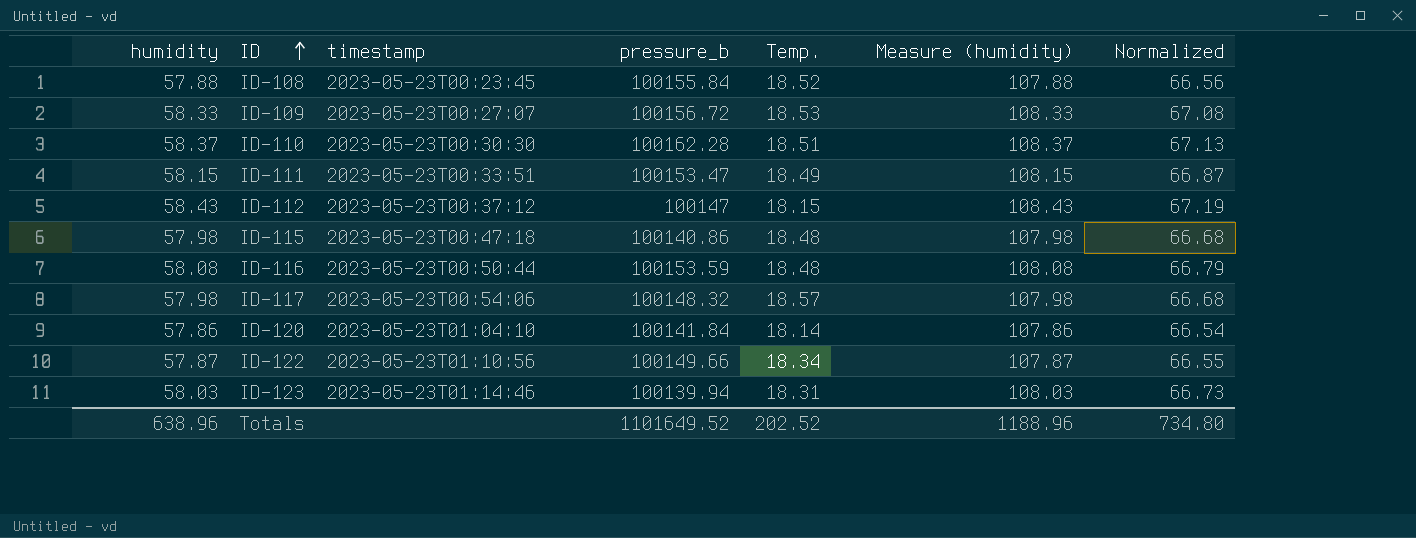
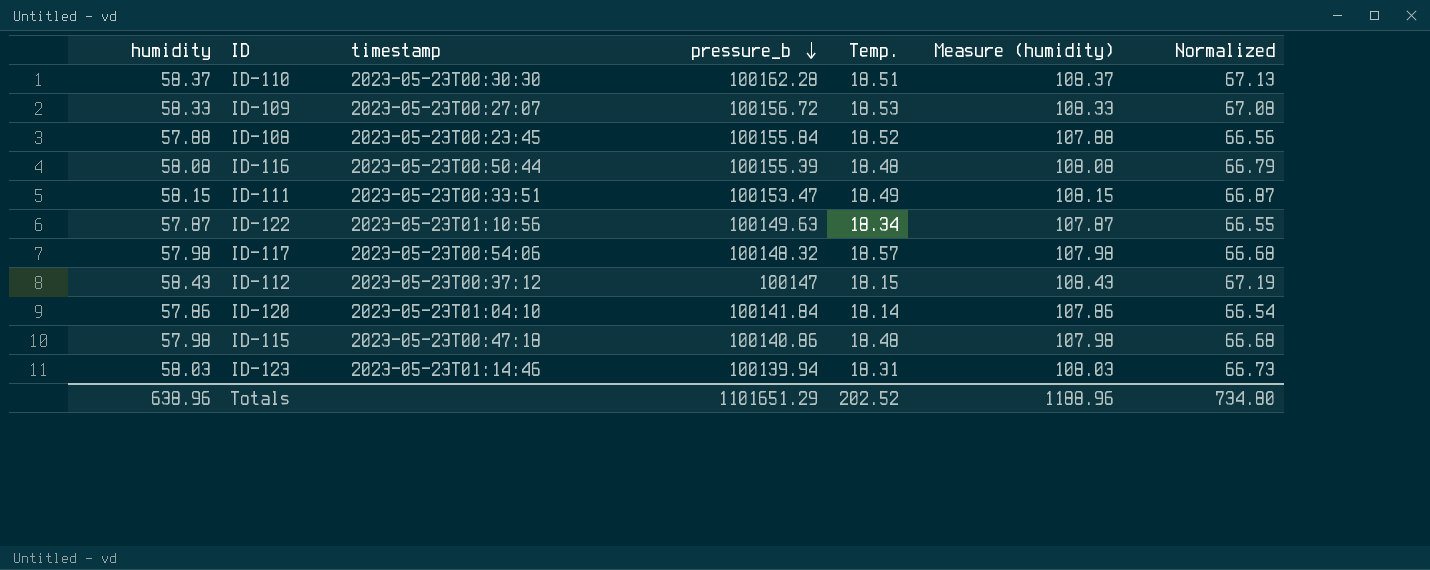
row order: ID ascending -> pressure_b descending
ID-116 | pressure_b: 100153.59 -> 100155.39
ID-122 | pressure_b: 100149.66 -> 100149.63
Totals | pressure_b: 1101649.52 -> 1101651.29

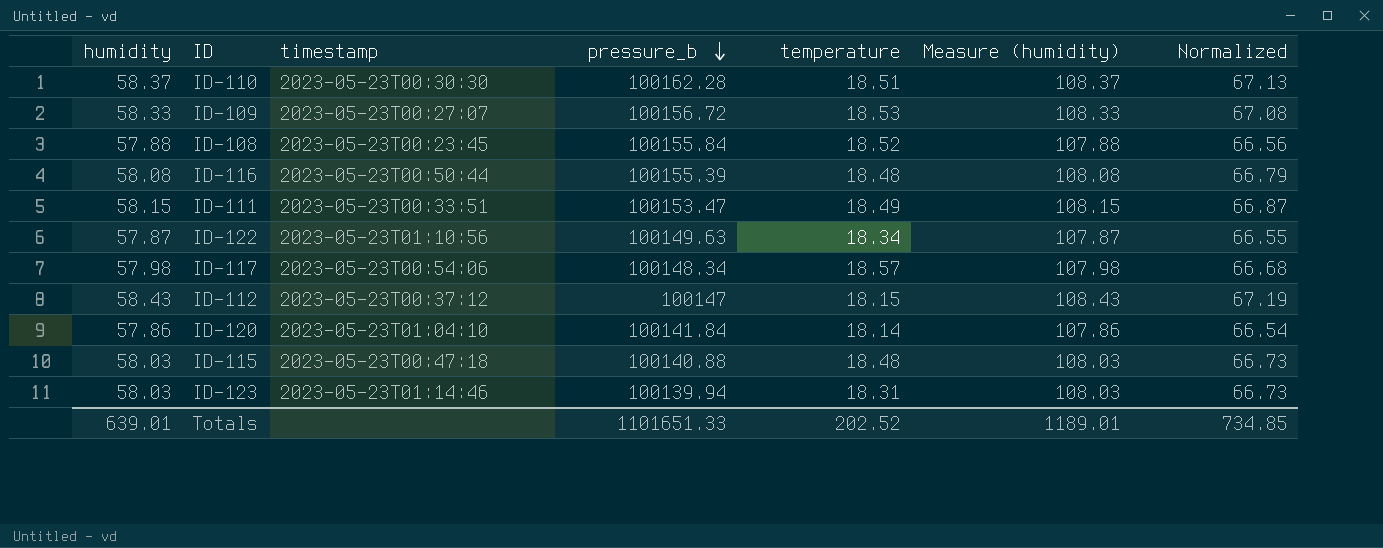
column name: Temp. -> temperature
ID-117 | pressure_b: 100148.32 -> 100148.34
ID-115 | humidity: 57.98 -> 58.03
ID-115 | pressure_b: 100140.86 -> 100140.88
ID-115 | Measure (humidity): 107.98 -> 108.03
ID-115 | Normalized: 66.68 -> 66.73
Totals | humidity: 638.96 -> 639.01
Totals | pressure_b: 1101651.29 -> 1101651.33
Totals | Measure (humidity): 1188.96 -> 1189.01
Totals | Normalized: 734.80 -> 734.85

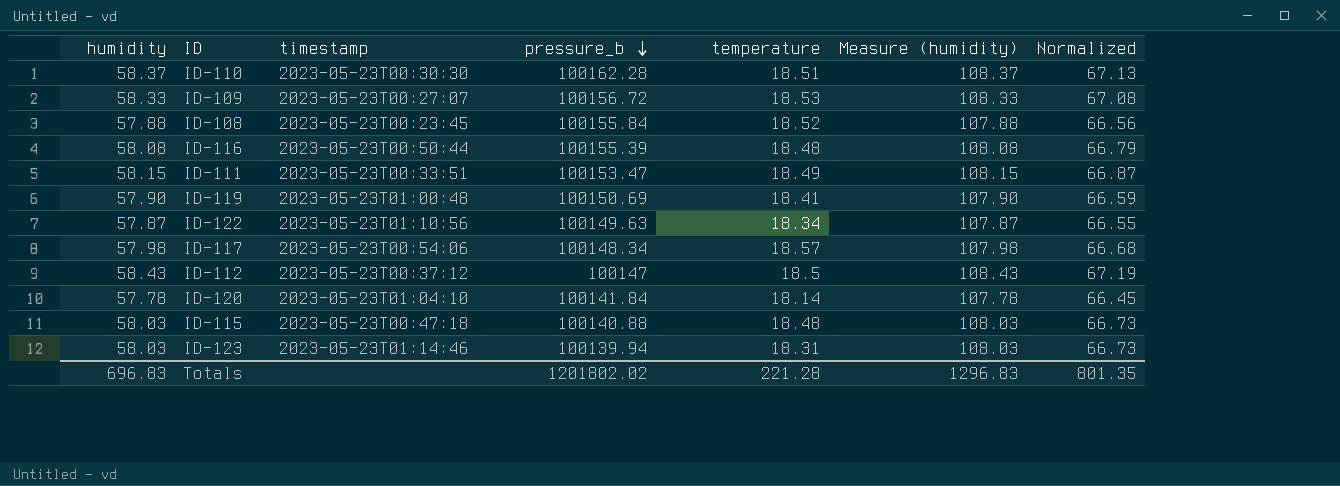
row ID-119: none -> 57.90 | 2023-05-23T01:00:48 | 100150.69 | 18.41 | 107.90 | 66.59
ID-112 | temperature: 18.15 -> 18.5
ID-120 | humidity: 57.86 -> 57.78
ID-120 | Measure (humidity): 107.86 -> 107.78
ID-120 | Normalized: 66.54 -> 66.45
Totals | humidity: 639.01 -> 696.83
Totals | pressure_b: 1101651.33 -> 1201802.02
Totals | temperature: 202.52 -> 221.28
Totals | Measure (humidity): 1189.01 -> 1296.83
Totals | Normalized: 734.85 -> 801.35

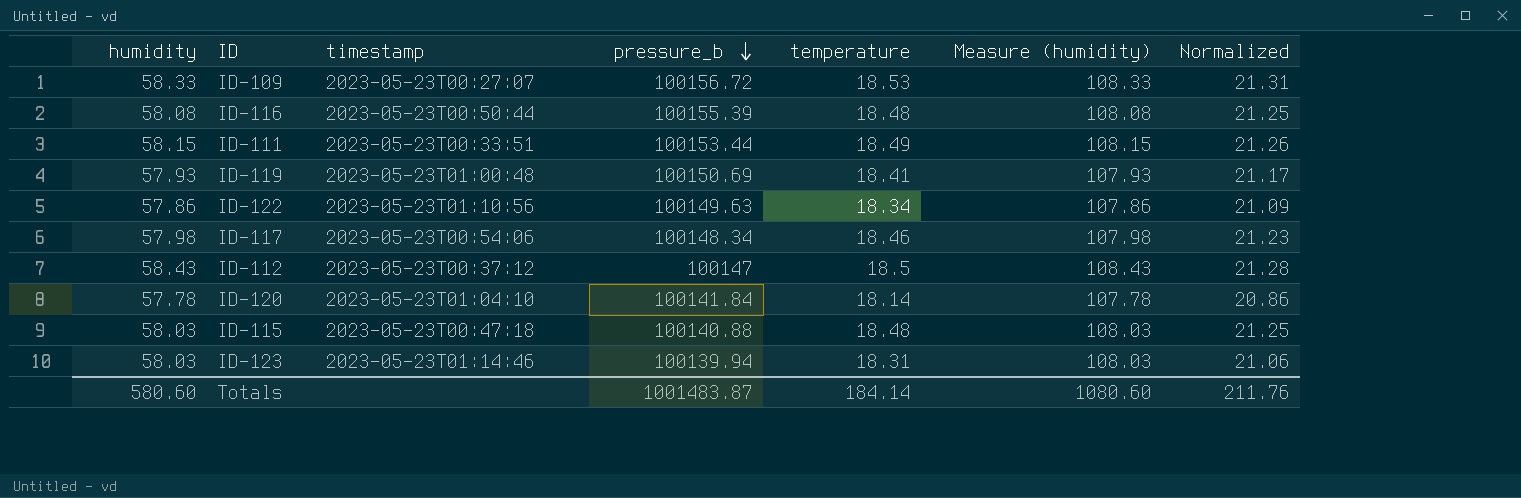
column Normalized | formula: [humidity] * 1.15 -> [temperature] * 1.15
row ID-110: 58.37 | 2023-05-23T00:30:30 | 100162.28 | 18.51 | 108.37 | 67.13 -> none
row ID-108: 57.88 | 2023-05-23T00:23:45 | 100155.84 | 18.52 | 107.88 | 66.56 -> none
ID-111 | pressure_b: 100153.47 -> 100153.44
ID-119 | humidity: 57.90 -> 57.93
ID-119 | Measure (humidity): 107.90 -> 107.93
ID-122 | humidity: 57.87 -> 57.86
ID-122 | Measure (humidity): 107.87 -> 107.86
ID-117 | temperature: 18.57 -> 18.46
Totals | humidity: 696.83 -> 580.60
Totals | pressure_b: 1201802.02 -> 1001483.87
Totals | temperature: 221.28 -> 184.14
Totals | Measure (humidity): 1296.83 -> 1080.60
Totals | Normalized: 801.35 -> 211.76

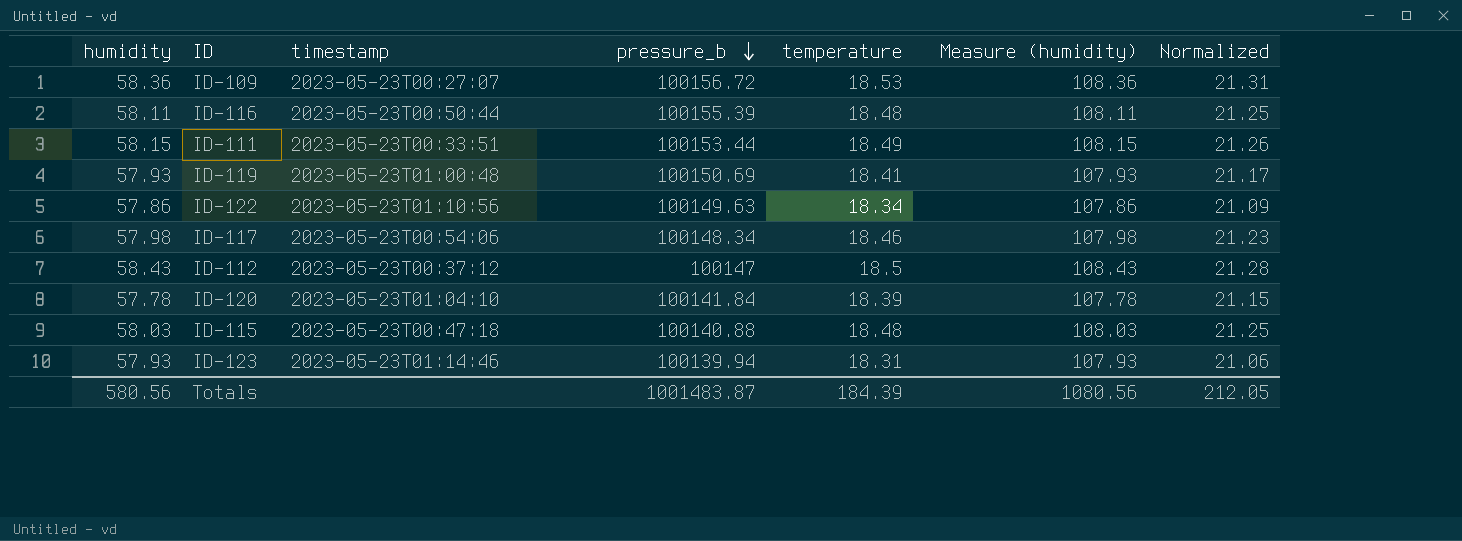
ID-109 | humidity: 58.33 -> 58.36
ID-109 | Measure (humidity): 108.33 -> 108.36
ID-116 | humidity: 58.08 -> 58.11
ID-116 | Measure (humidity): 108.08 -> 108.11
ID-120 | temperature: 18.14 -> 18.39
ID-120 | Normalized: 20.86 -> 21.15
ID-123 | humidity: 58.03 -> 57.93
ID-123 | Measure (humidity): 108.03 -> 107.93
Totals | humidity: 580.60 -> 580.56
Totals | temperature: 184.14 -> 184.39
Totals | Measure (humidity): 1080.60 -> 1080.56
Totals | Normalized: 211.76 -> 212.05

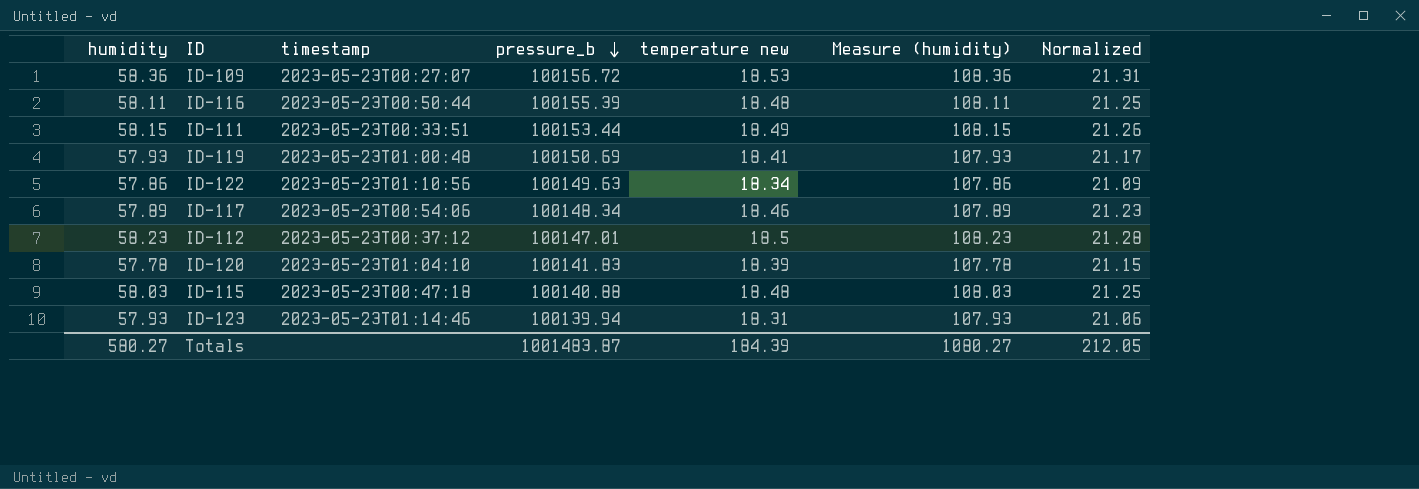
column name: temperature -> temperature new
ID-117 | humidity: 57.98 -> 57.89
ID-117 | Measure (humidity): 107.98 -> 107.89
ID-112 | humidity: 58.43 -> 58.23
ID-112 | pressure_b: 100147 -> 100147.01
ID-112 | Measure (humidity): 108.43 -> 108.23
ID-120 | pressure_b: 100141.84 -> 100141.83
Totals | humidity: 580.56 -> 580.27
Totals | Measure (humidity): 1080.56 -> 1080.27

